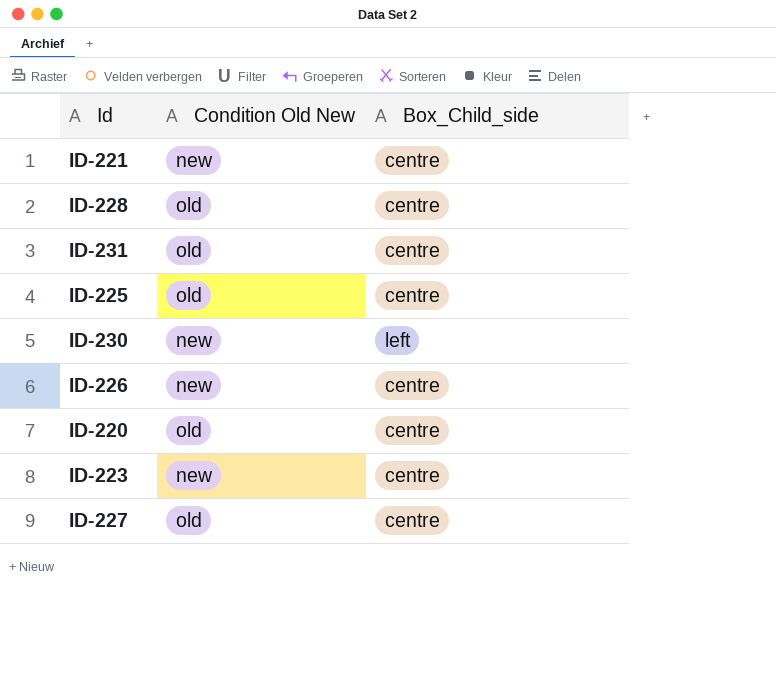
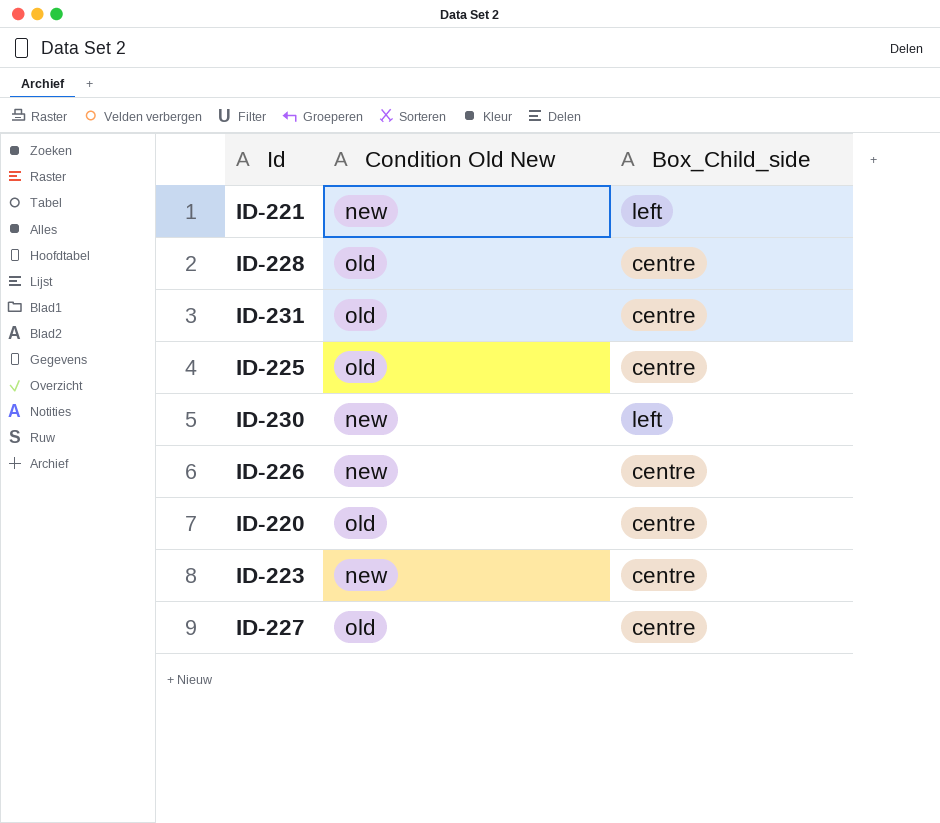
ID-221 | Box_Child_side: centre -> left

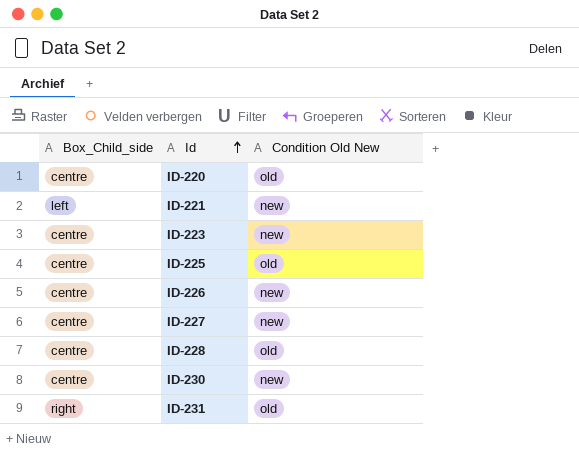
row order: none -> Id ascending
column Box_Child_side | position: 3 -> 1
ID-227 | Condition Old New: old -> new
ID-230 | Box_Child_side: left -> centre
ID-231 | Box_Child_side: centre -> right

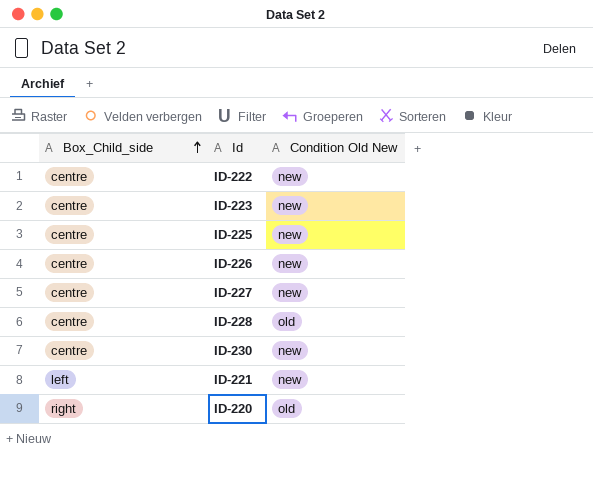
row order: Id ascending -> Box_Child_side ascending
row ID-231: right | old -> none
row ID-222: none -> centre | new
ID-225 | Condition Old New: old -> new
ID-220 | Box_Child_side: centre -> right

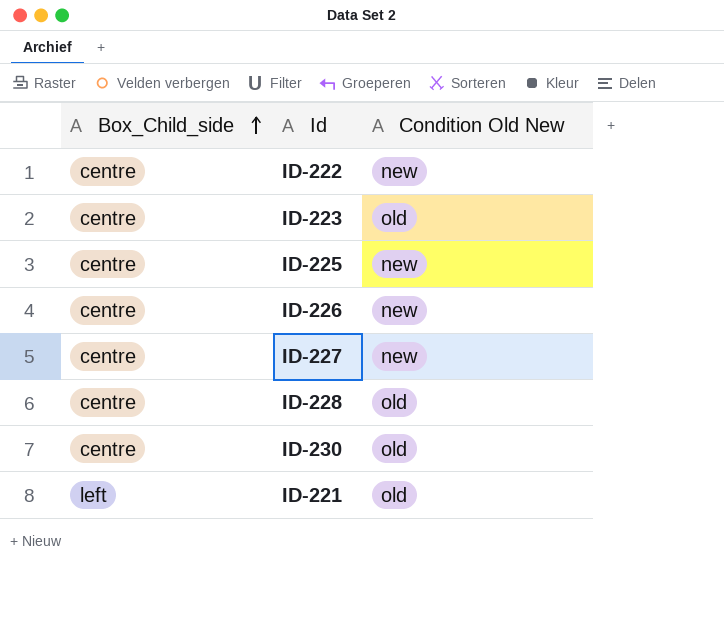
row ID-220: right | old -> none
ID-223 | Condition Old New: new -> old
ID-230 | Condition Old New: new -> old
ID-221 | Condition Old New: new -> old

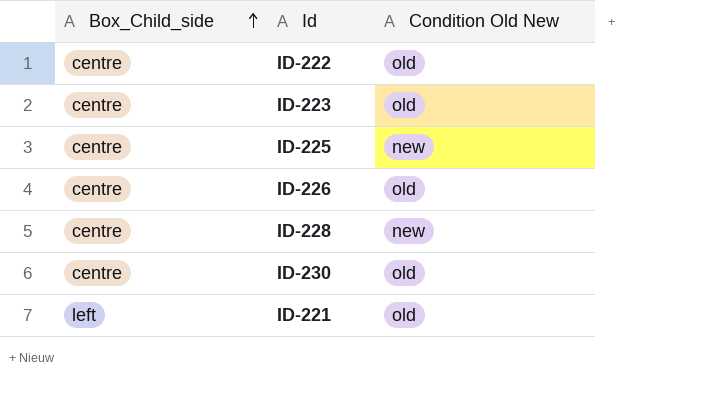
row ID-227: centre | new -> none
ID-222 | Condition Old New: new -> old
ID-226 | Condition Old New: new -> old
ID-228 | Condition Old New: old -> new

